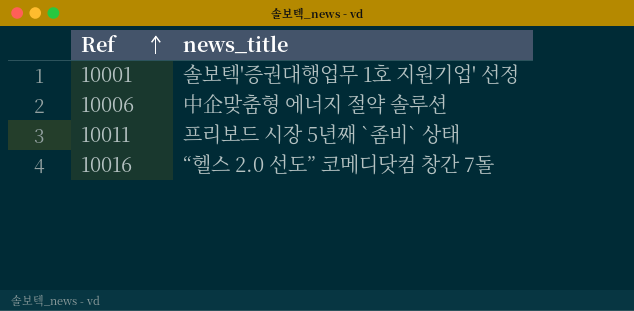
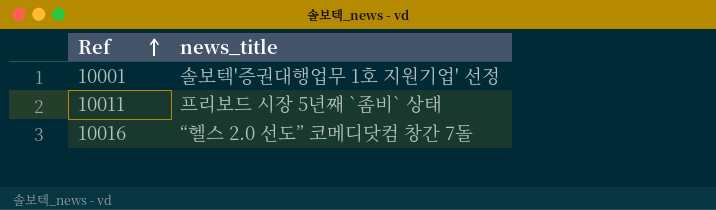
row 10006: 中企맞춤형 에너지 절약 솔루션 -> none

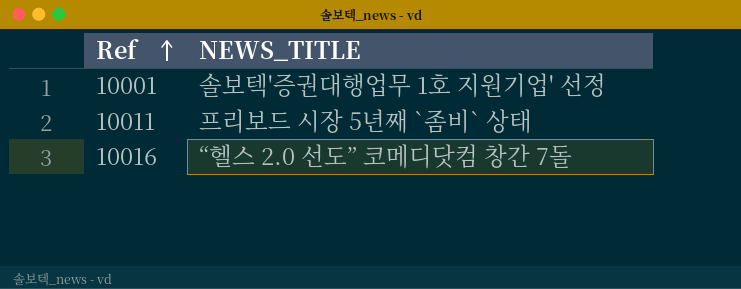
column name: news_title -> NEWS_TITLE

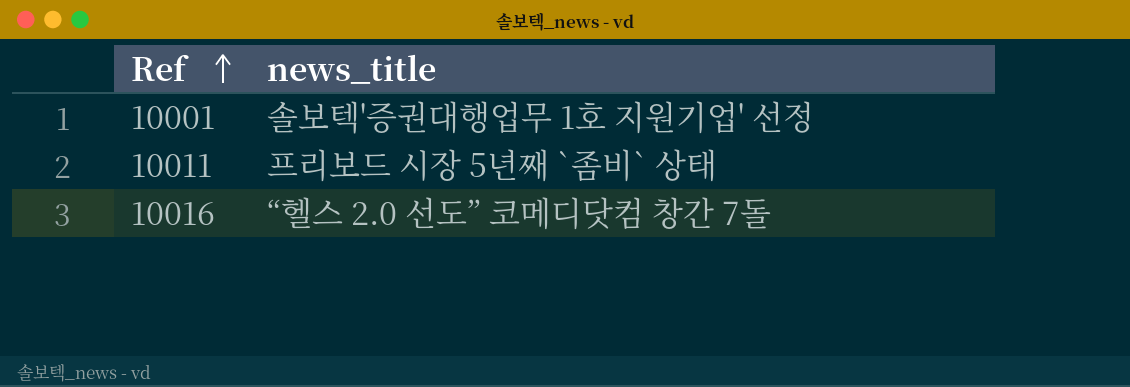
column name: NEWS_TITLE -> news_title

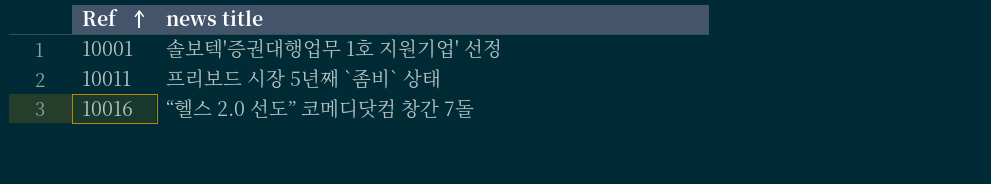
column name: news_title -> news title

